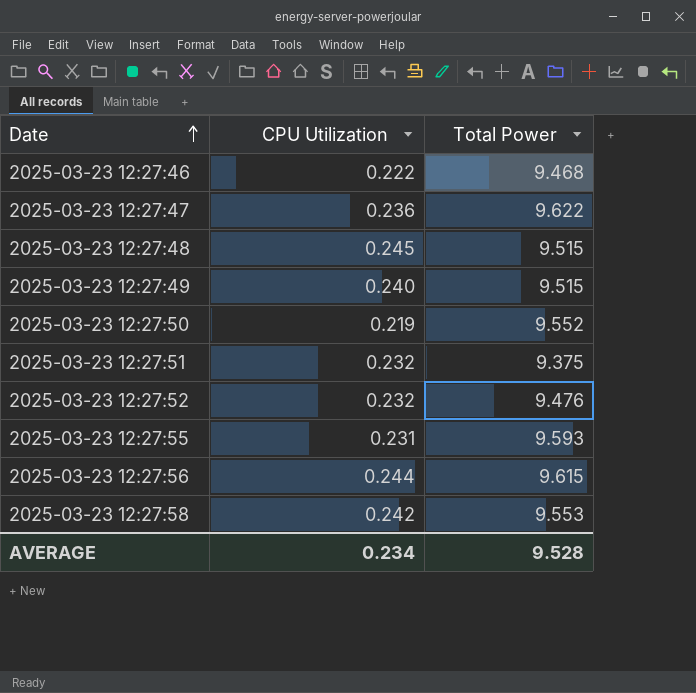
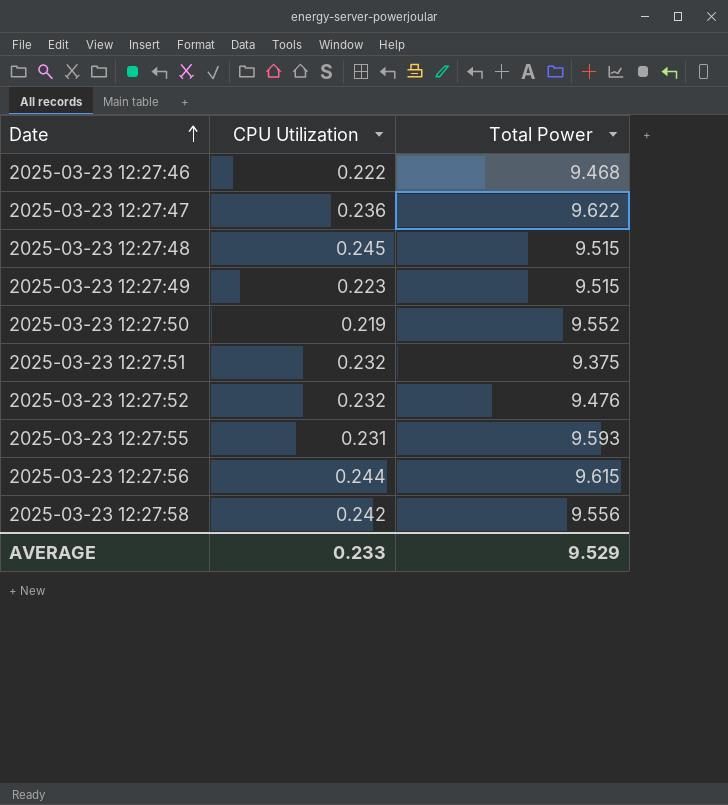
2025-03-23 12:27:49 | CPU Utilization: 0.240 -> 0.223
2025-03-23 12:27:58 | Total Power: 9.553 -> 9.556
AVERAGE | CPU Utilization: 0.234 -> 0.233
AVERAGE | Total Power: 9.528 -> 9.529

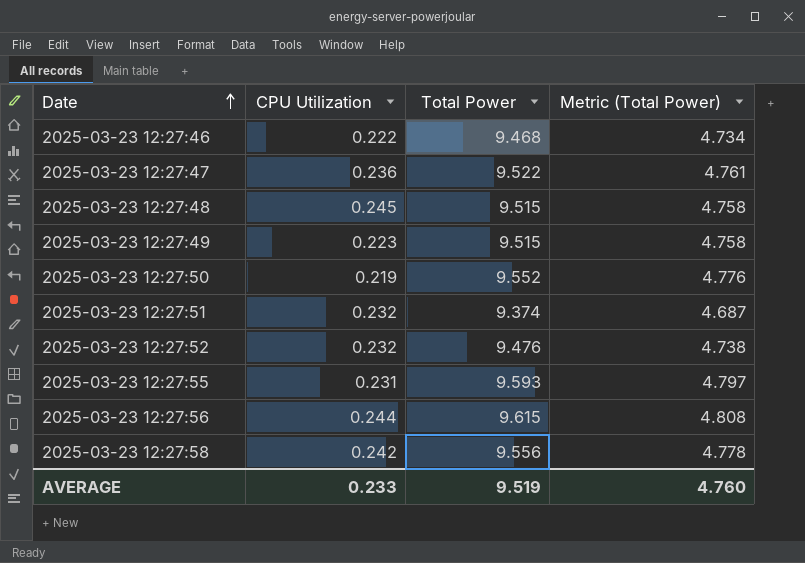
column Metric (Total Power) | formula: none -> [Total Power] * 0.5
2025-03-23 12:27:47 | Total Power: 9.622 -> 9.522
2025-03-23 12:27:51 | Total Power: 9.375 -> 9.374
AVERAGE | Total Power: 9.529 -> 9.519

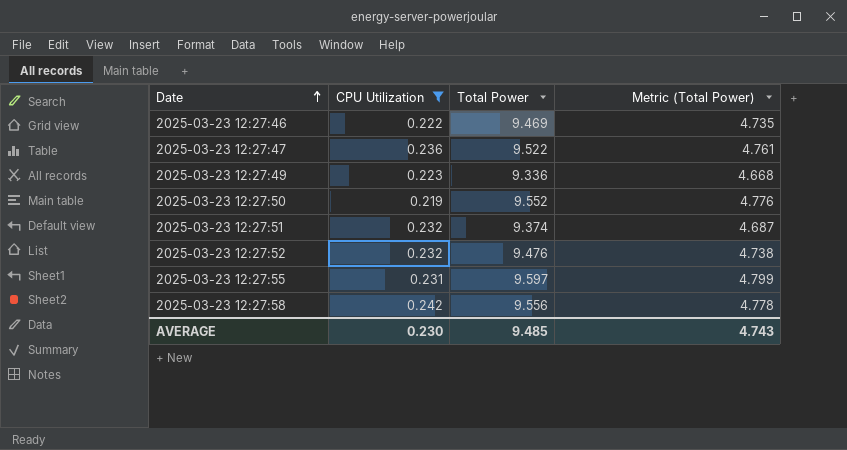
filter: none -> CPU Utilization <= 0.242
2025-03-23 12:27:46 | Total Power: 9.468 -> 9.469
2025-03-23 12:27:46 | Metric (Total Power): 4.734 -> 4.735
2025-03-23 12:27:49 | Total Power: 9.515 -> 9.336
2025-03-23 12:27:49 | Metric (Total Power): 4.758 -> 4.668
2025-03-23 12:27:55 | Total Power: 9.593 -> 9.597
2025-03-23 12:27:55 | Metric (Total Power): 4.797 -> 4.799
AVERAGE | CPU Utilization: 0.233 -> 0.230
AVERAGE | Total Power: 9.519 -> 9.485
AVERAGE | Metric (Total Power): 4.760 -> 4.743

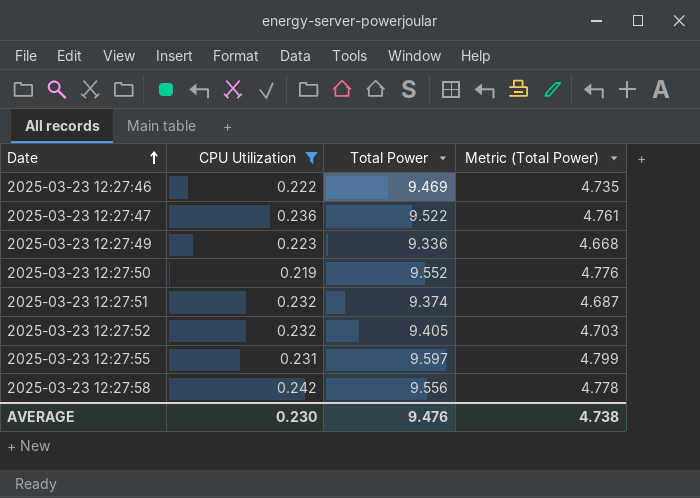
2025-03-23 12:27:52 | Total Power: 9.476 -> 9.405
2025-03-23 12:27:52 | Metric (Total Power): 4.738 -> 4.703
AVERAGE | Total Power: 9.485 -> 9.476
AVERAGE | Metric (Total Power): 4.743 -> 4.738

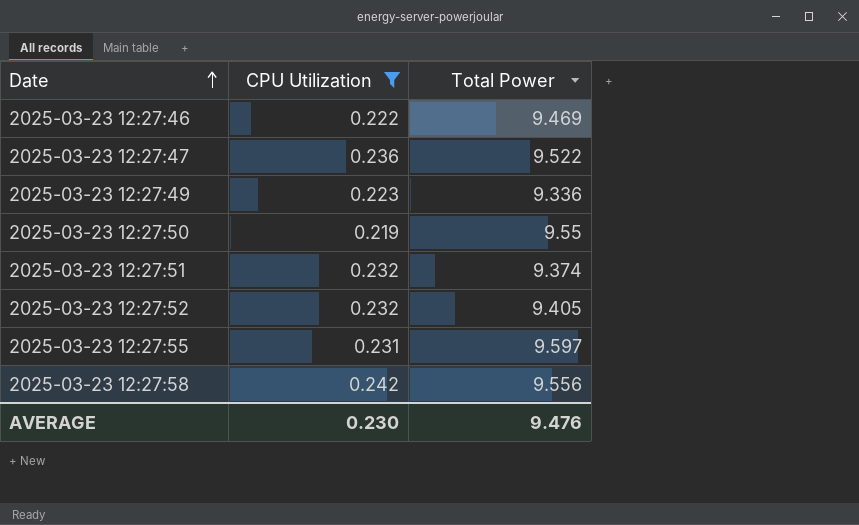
column Metric (Total Power) | formula: [Total Power] * 0.5 -> none
2025-03-23 12:27:50 | Total Power: 9.552 -> 9.55

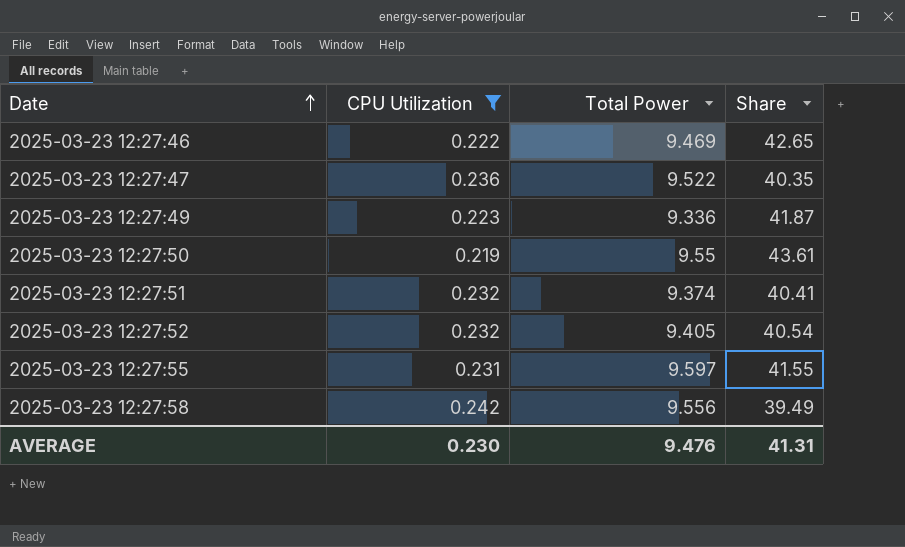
column Share | formula: none -> [Total Power] / [CPU Utilization]

